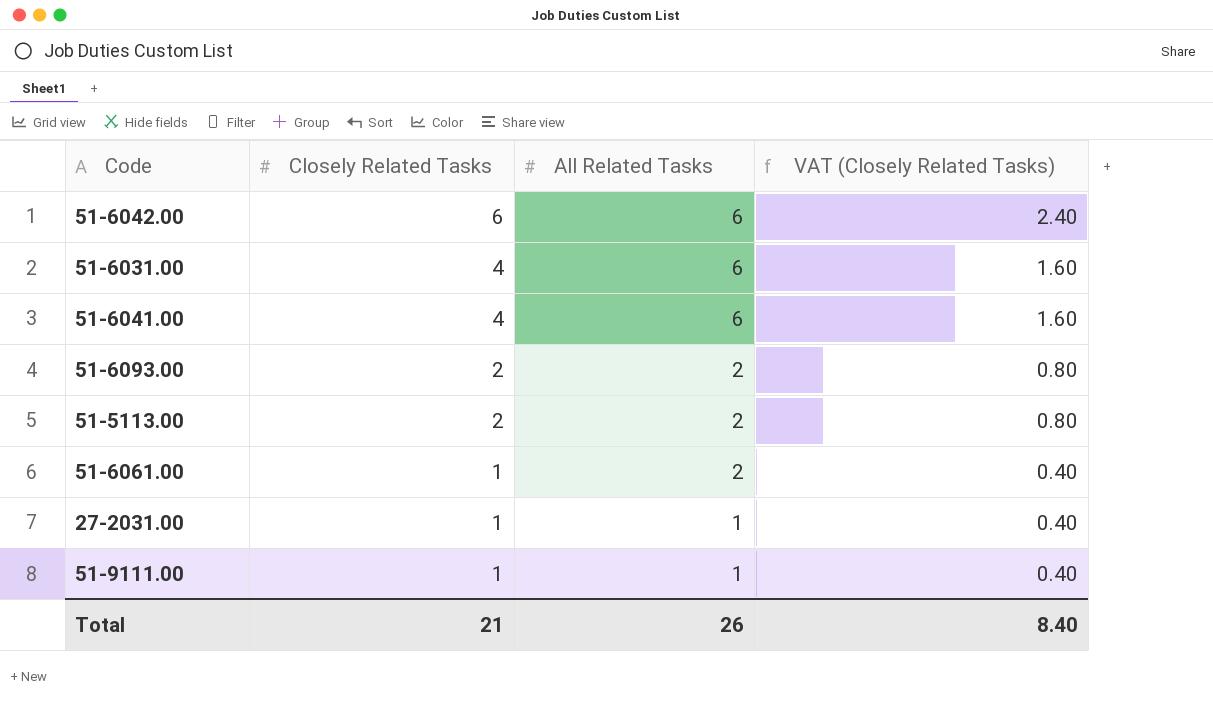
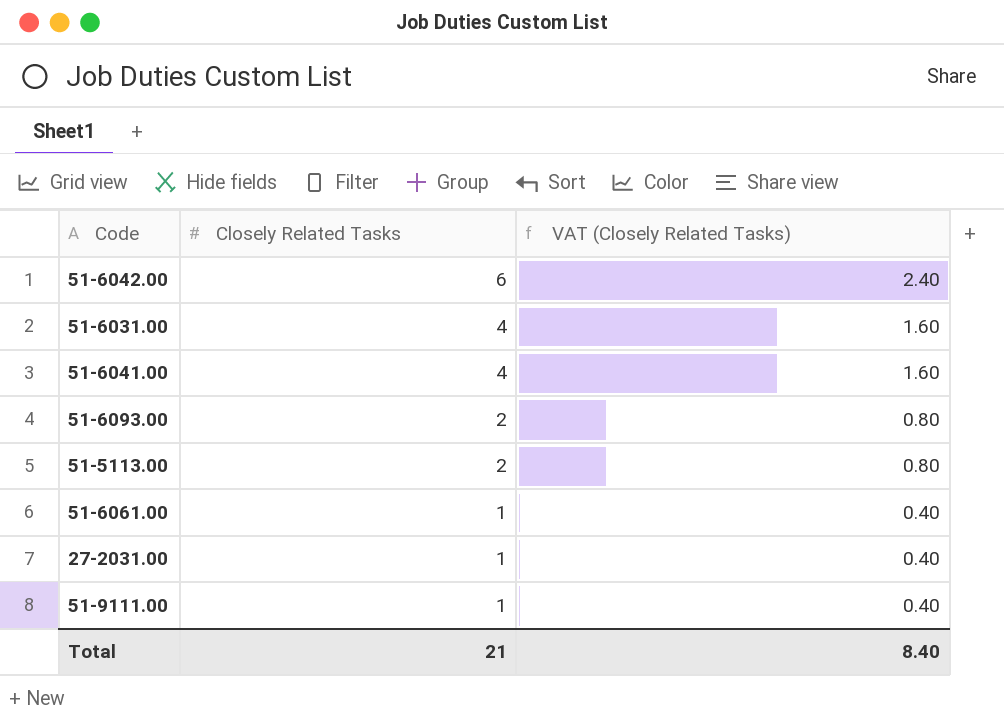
column All Related Tasks | position: 3 -> none

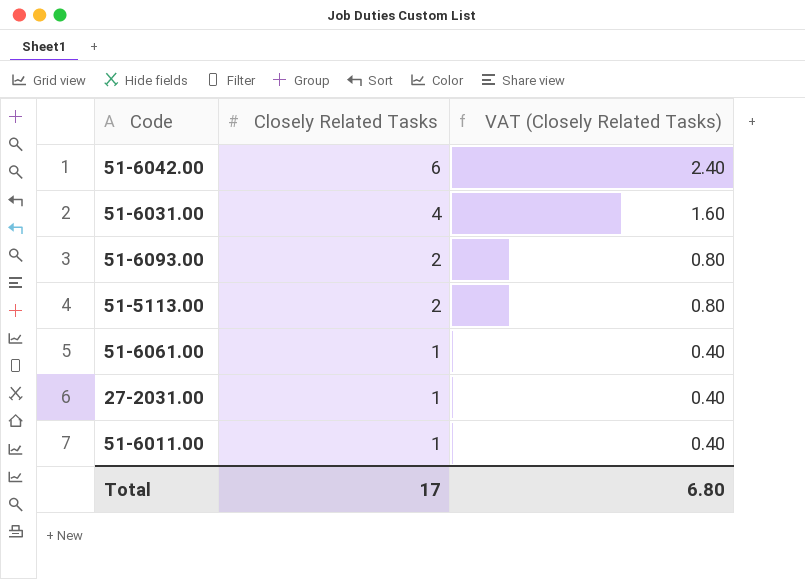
row 51-6041.00: 4 | 1.60 -> none
row 51-9111.00: 1 | 0.40 -> none
row 51-6011.00: none -> 1 | 0.40
Total | Closely Related Tasks: 21 -> 17
Total | VAT (Closely Related Tasks): 8.40 -> 6.80

